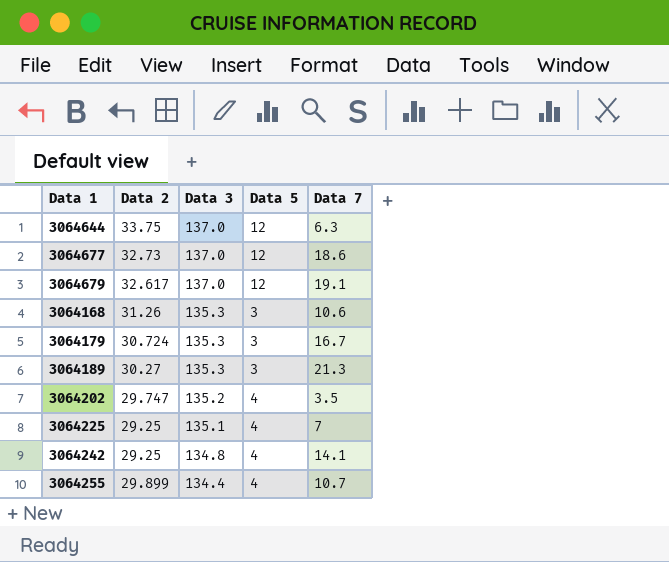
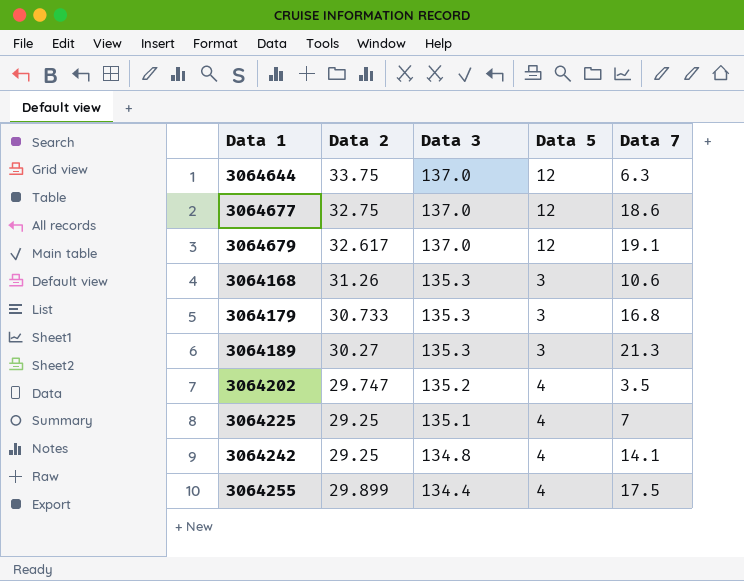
3064677 | Data 2: 32.73 -> 32.75
3064179 | Data 2: 30.724 -> 30.733
3064179 | Data 7: 16.7 -> 16.8
3064255 | Data 7: 10.7 -> 17.5

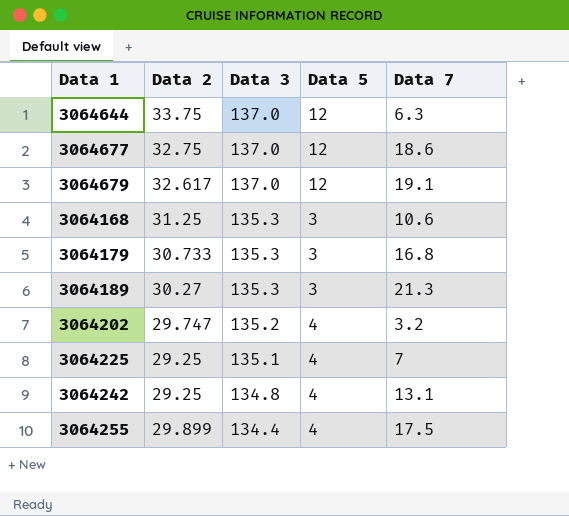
3064168 | Data 2: 31.26 -> 31.25
3064202 | Data 7: 3.5 -> 3.2
3064242 | Data 7: 14.1 -> 13.1

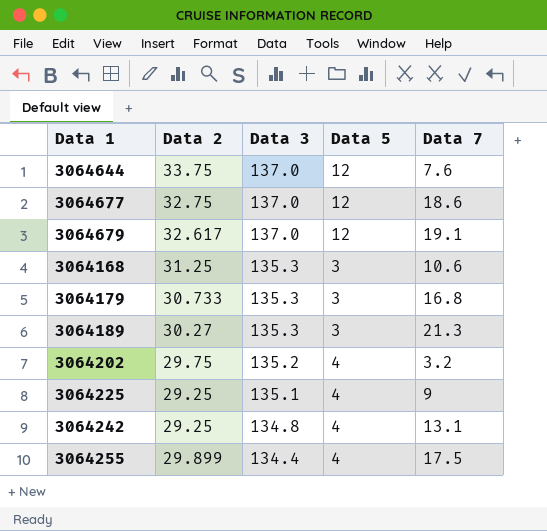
3064644 | Data 7: 6.3 -> 7.6
3064202 | Data 2: 29.747 -> 29.75
3064225 | Data 7: 7 -> 9

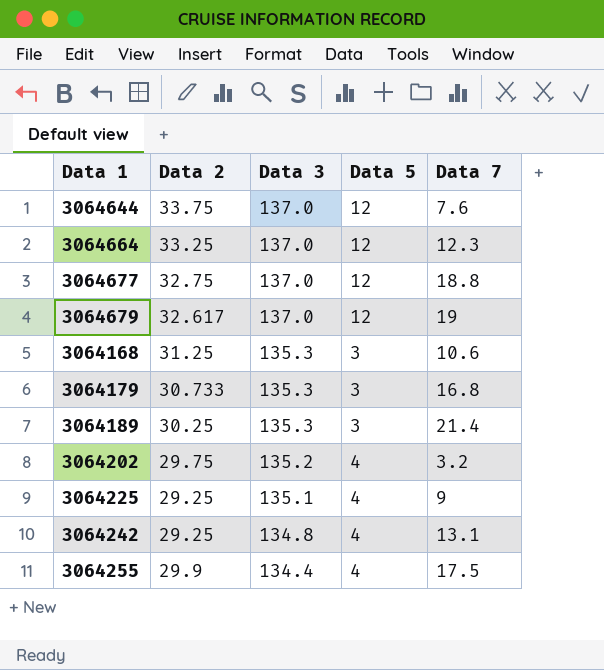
row 3064664: none -> 33.25 | 137.0 | 12 | 12.3
3064677 | Data 7: 18.6 -> 18.8
3064679 | Data 7: 19.1 -> 19
3064189 | Data 2: 30.27 -> 30.25
3064189 | Data 7: 21.3 -> 21.4
3064255 | Data 2: 29.899 -> 29.9

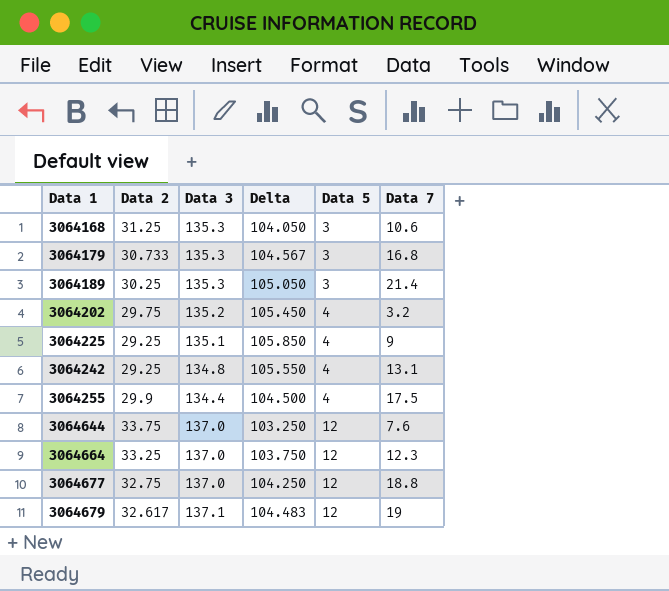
row order: Data 3 descending -> Data 1 ascending
column Delta | formula: none -> [Data 3] - [Data 2]
3064679 | Data 3: 137.0 -> 137.1

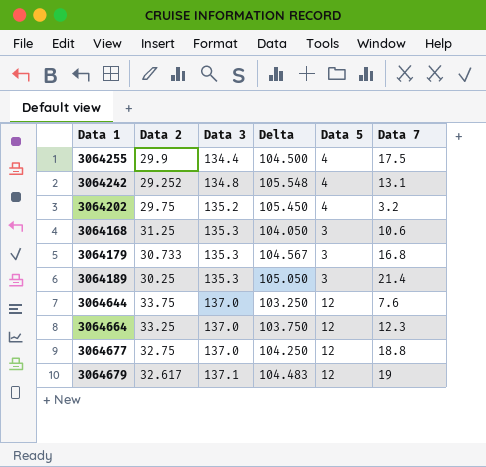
row order: Data 1 ascending -> Data 3 ascending
row 3064225: 29.25 | 135.1 | 105.850 | 4 | 9 -> none
3064242 | Data 2: 29.25 -> 29.252
3064242 | Delta: 105.550 -> 105.548

